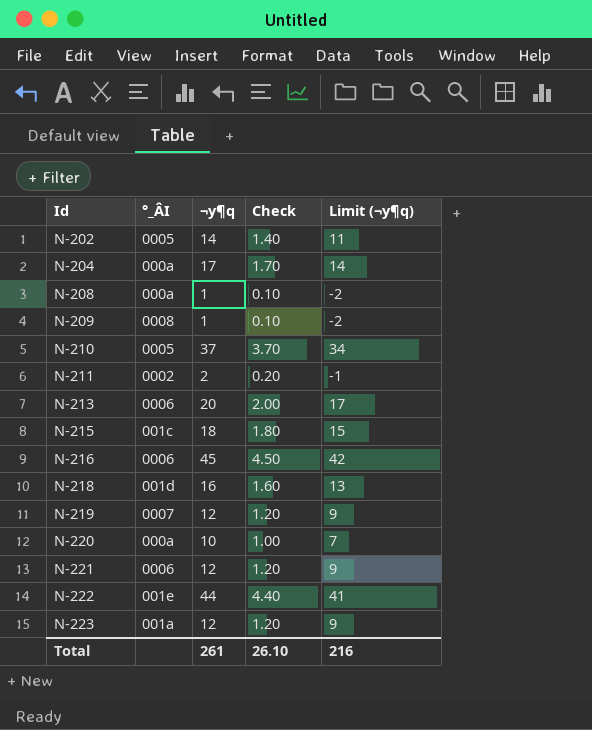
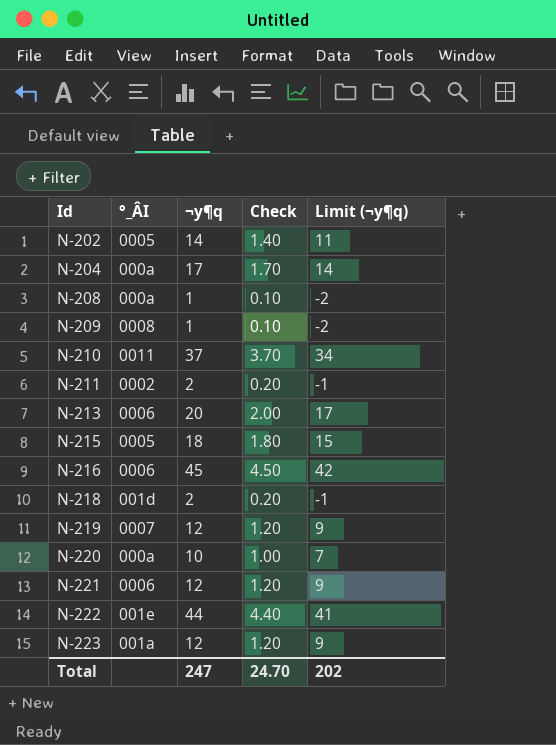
N-210 | °_ÂI: 0005 -> 0011
N-215 | °_ÂI: 001c -> 0005
N-218 | ¬y¶q: 16 -> 2
N-218 | Check: 1.60 -> 0.20
N-218 | Limit (¬y¶q): 13 -> -1
Total | ¬y¶q: 261 -> 247
Total | Check: 26.10 -> 24.70
Total | Limit (¬y¶q): 216 -> 202

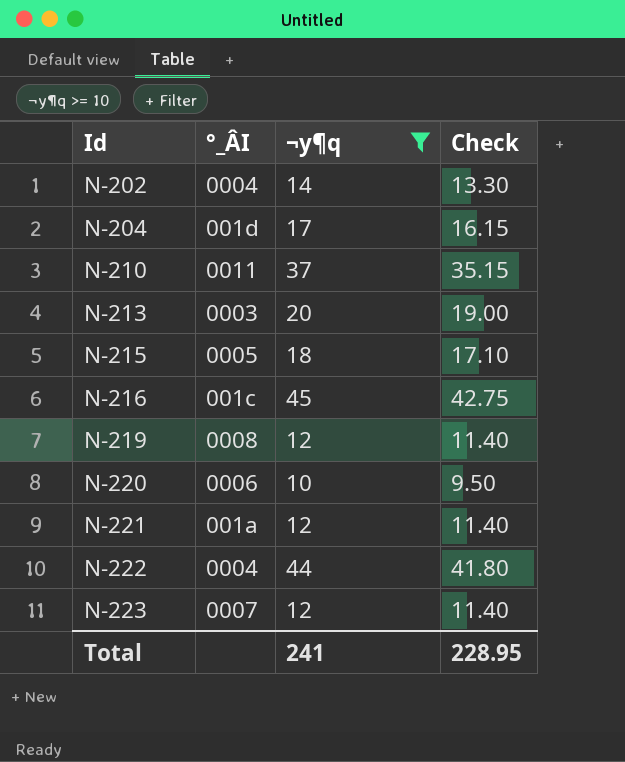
filter: none -> ¬y¶q >= 10
column Limit (¬y¶q) | formula: [¬y¶q] - 3 -> none
column Check | formula: [¬y¶q] * 0.1 -> [¬y¶q] * 0.95
N-202 | °_ÂI: 0005 -> 0004
N-204 | °_ÂI: 000a -> 001d
N-213 | °_ÂI: 0006 -> 0003
N-216 | °_ÂI: 0006 -> 001c
N-219 | °_ÂI: 0007 -> 0008
N-220 | °_ÂI: 000a -> 0006
N-221 | °_ÂI: 0006 -> 001a
N-222 | °_ÂI: 001e -> 0004
N-223 | °_ÂI: 001a -> 0007
Total | ¬y¶q: 247 -> 241
Total | Check: 24.70 -> 228.95

